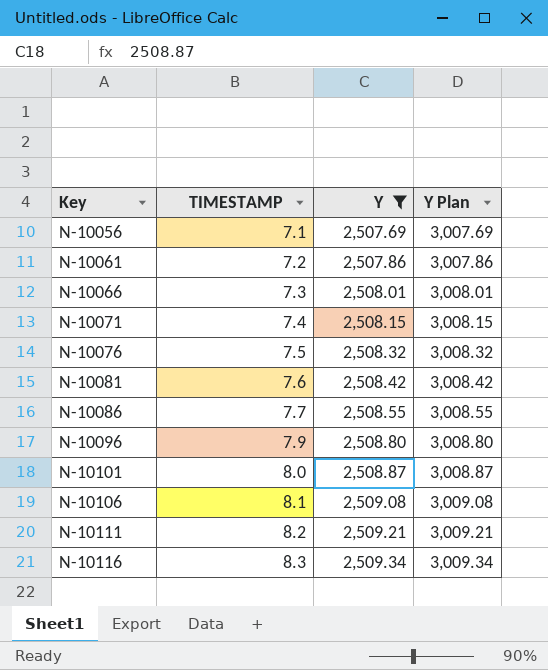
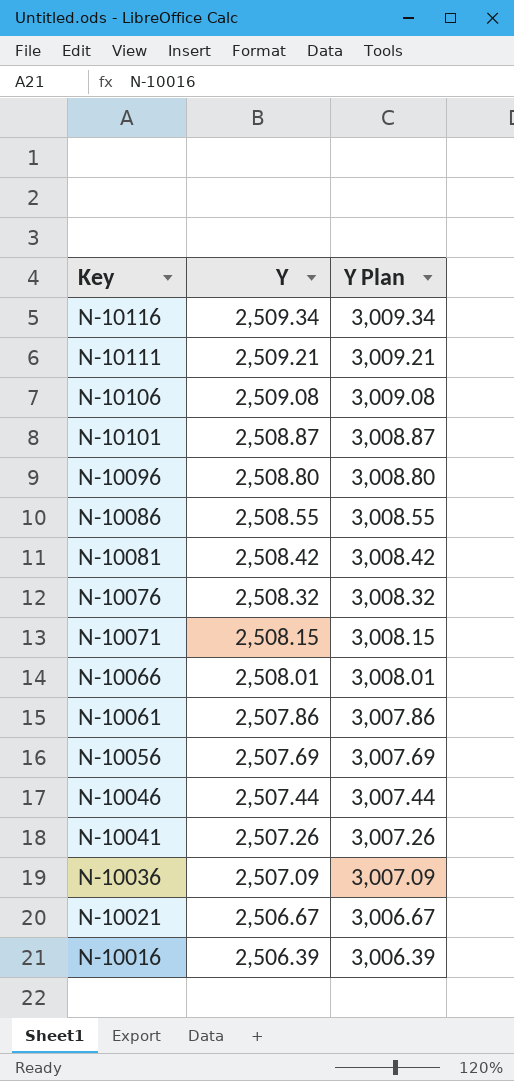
filter: Y >= 2,507.69 -> none
row order: Key ascending -> Key descending
column TIMESTAMP | position: 2 -> none

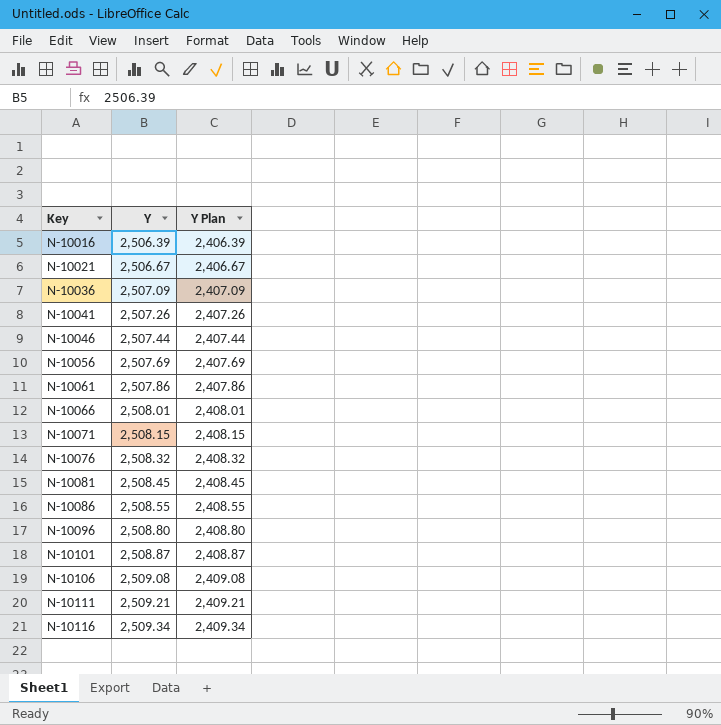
row order: Key descending -> Key ascending
column Y Plan | formula: [Y] + 500 -> [Y] - 100
N-10081 | Y: 2,508.42 -> 2,508.45

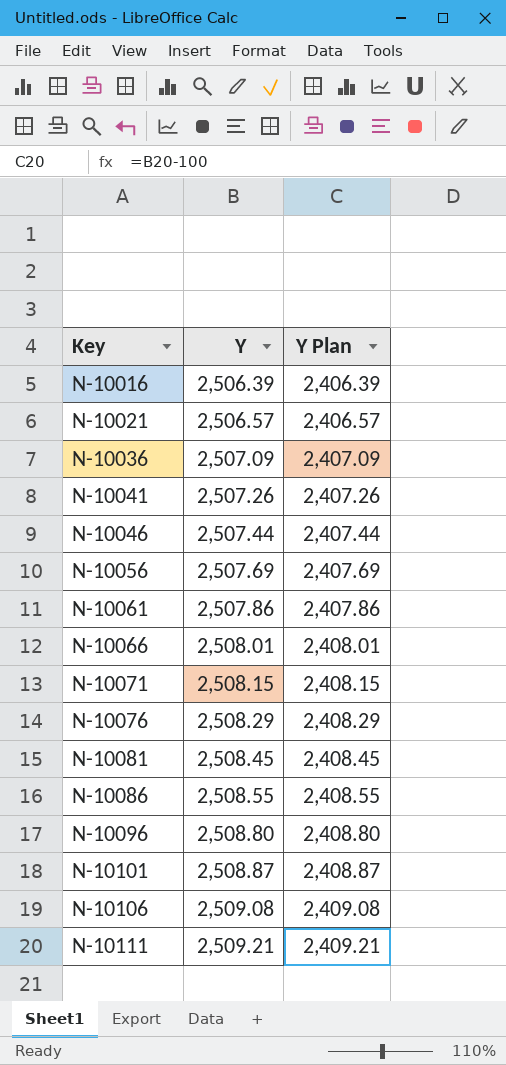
row N-10116: 2,509.34 | 2,409.34 -> none
N-10021 | Y: 2,506.67 -> 2,506.57
N-10021 | Y Plan: 2,406.67 -> 2,406.57
N-10076 | Y: 2,508.32 -> 2,508.29
N-10076 | Y Plan: 2,408.32 -> 2,408.29

